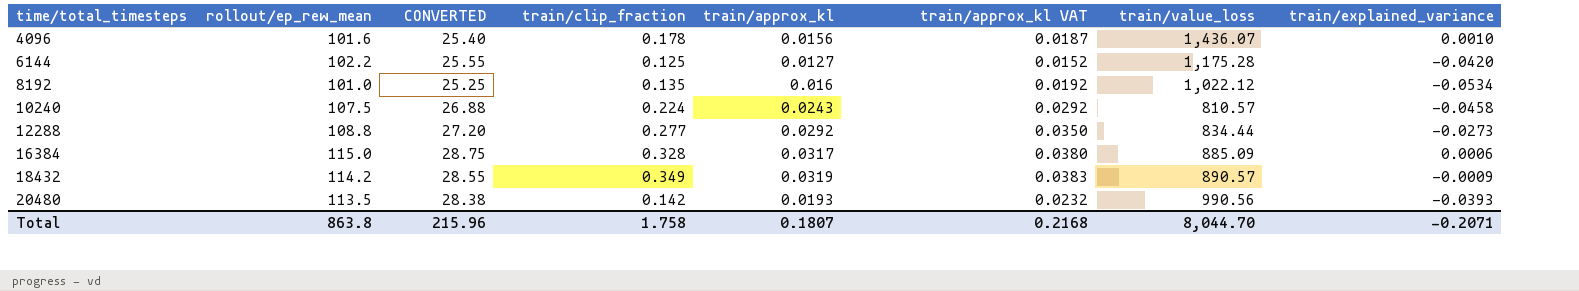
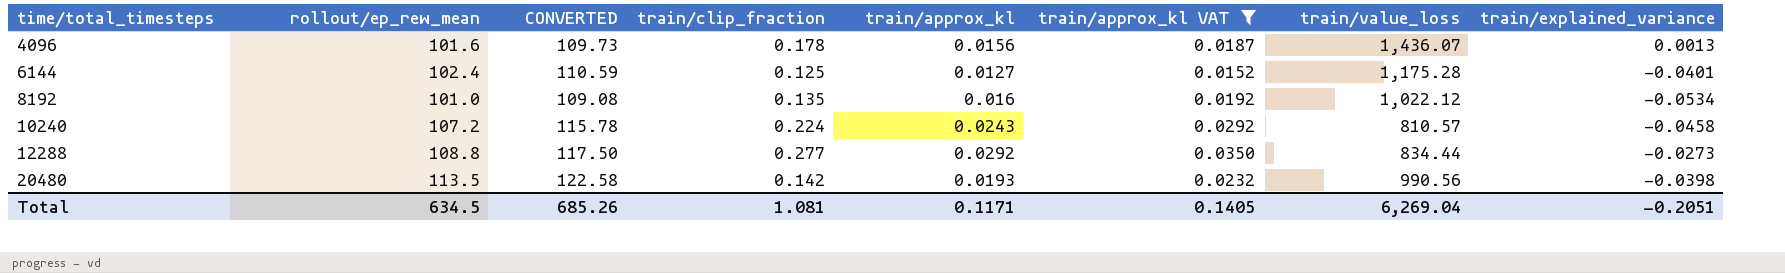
filter: none -> train/approx_kl VAT <= 0.0350
column CONVERTED | formula: [rollout/ep_rew_mean] * 0.25 -> [rollout/ep_rew_mean] * 1.08
4096 | train/explained_variance: 0.0010 -> 0.0013
6144 | rollout/ep_rew_mean: 102.2 -> 102.4
6144 | train/explained_variance: -0.0420 -> -0.0401
10240 | rollout/ep_rew_mean: 107.5 -> 107.2
20480 | train/explained_variance: -0.0393 -> -0.0398
Total | rollout/ep_rew_mean: 863.8 -> 634.5
Total | CONVERTED: 215.96 -> 685.26
Total | train/clip_fraction: 1.758 -> 1.081
Total | train/approx_kl: 0.1807 -> 0.1171
Total | train/approx_kl VAT: 0.2168 -> 0.1405
Total | train/value_loss: 8,044.70 -> 6,269.04
Total | train/explained_variance: -0.2071 -> -0.2051

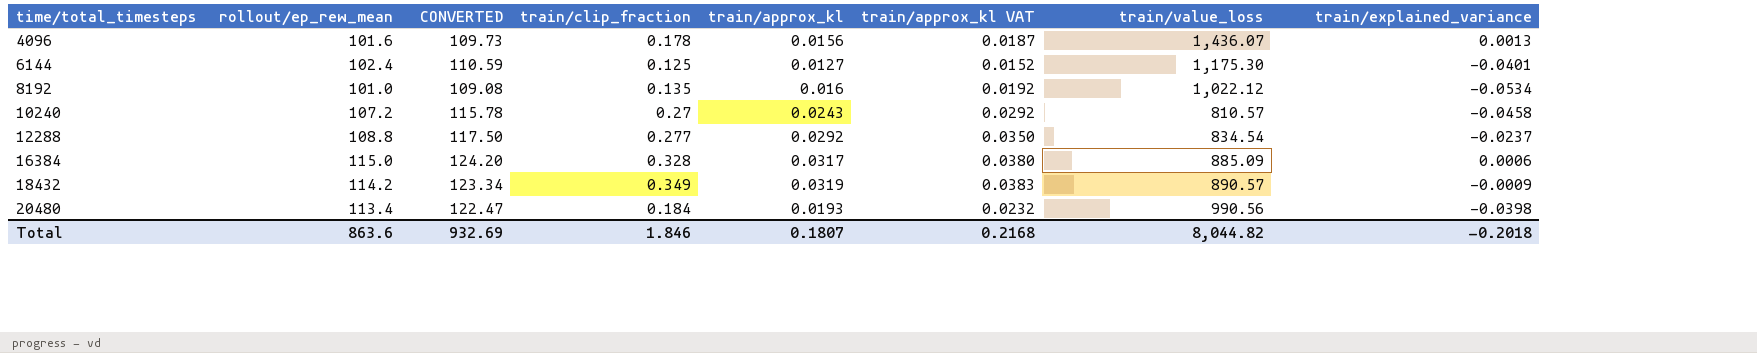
filter: train/approx_kl VAT <= 0.0350 -> none
6144 | train/value_loss: 1,175.28 -> 1,175.30
10240 | train/clip_fraction: 0.224 -> 0.27
12288 | train/value_loss: 834.44 -> 834.54
12288 | train/explained_variance: -0.0273 -> -0.0237
20480 | rollout/ep_rew_mean: 113.5 -> 113.4
20480 | CONVERTED: 122.58 -> 122.47
20480 | train/clip_fraction: 0.142 -> 0.184
Total | rollout/ep_rew_mean: 634.5 -> 863.6
Total | CONVERTED: 685.26 -> 932.69
Total | train/clip_fraction: 1.081 -> 1.846
Total | train/approx_kl: 0.1171 -> 0.1807
Total | train/approx_kl VAT: 0.1405 -> 0.2168
Total | train/value_loss: 6,269.04 -> 8,044.82
Total | train/explained_variance: -0.2051 -> -0.2018

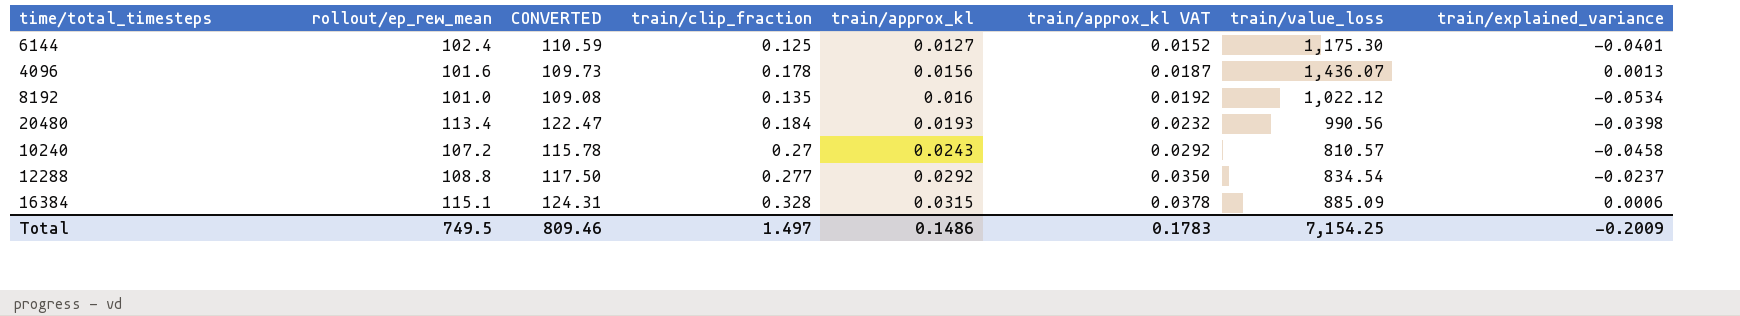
row order: time/total_timesteps ascending -> train/approx_kl ascending
row 18432: 114.2 | 123.34 | 0.349 | 0.0319 | 0.0383 | 890.57 | -0.0009 -> none
16384 | rollout/ep_rew_mean: 115.0 -> 115.1
16384 | CONVERTED: 124.20 -> 124.31
16384 | train/approx_kl: 0.0317 -> 0.0315
16384 | train/approx_kl VAT: 0.0380 -> 0.0378
Total | rollout/ep_rew_mean: 863.6 -> 749.5
Total | CONVERTED: 932.69 -> 809.46
Total | train/clip_fraction: 1.846 -> 1.497
Total | train/approx_kl: 0.1807 -> 0.1486
Total | train/approx_kl VAT: 0.2168 -> 0.1783
Total | train/value_loss: 8,044.82 -> 7,154.25
Total | train/explained_variance: -0.2018 -> -0.2009

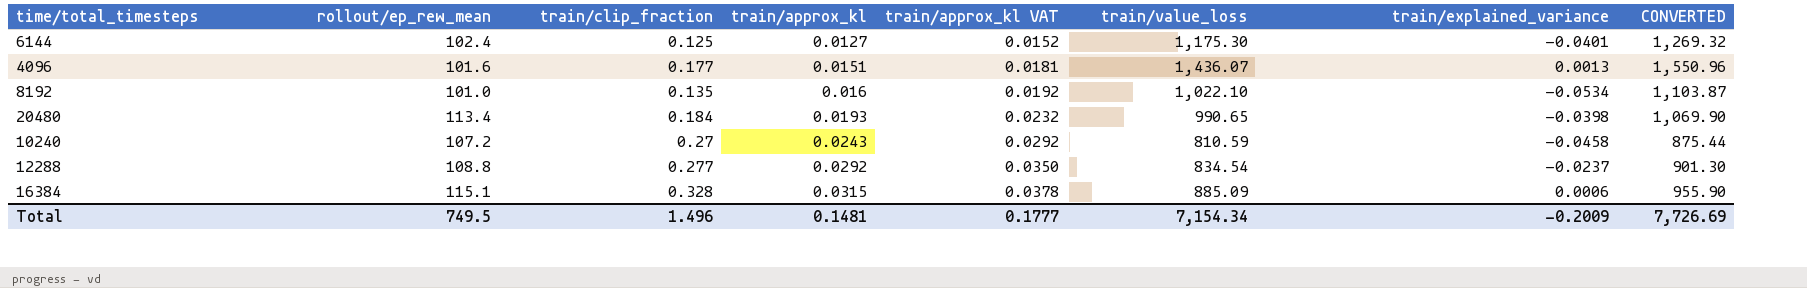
column CONVERTED | formula: [rollout/ep_rew_mean] * 1.08 -> [train/value_loss] * 1.08
column CONVERTED | position: 3 -> 8
4096 | train/clip_fraction: 0.178 -> 0.177
4096 | train/approx_kl: 0.0156 -> 0.0151
4096 | train/approx_kl VAT: 0.0187 -> 0.0181
8192 | train/value_loss: 1,022.12 -> 1,022.10
20480 | train/value_loss: 990.56 -> 990.65
10240 | train/value_loss: 810.57 -> 810.59
Total | train/clip_fraction: 1.497 -> 1.496
Total | train/approx_kl: 0.1486 -> 0.1481
Total | train/approx_kl VAT: 0.1783 -> 0.1777
Total | train/value_loss: 7,154.25 -> 7,154.34
Total | CONVERTED: 809.46 -> 7,726.69

